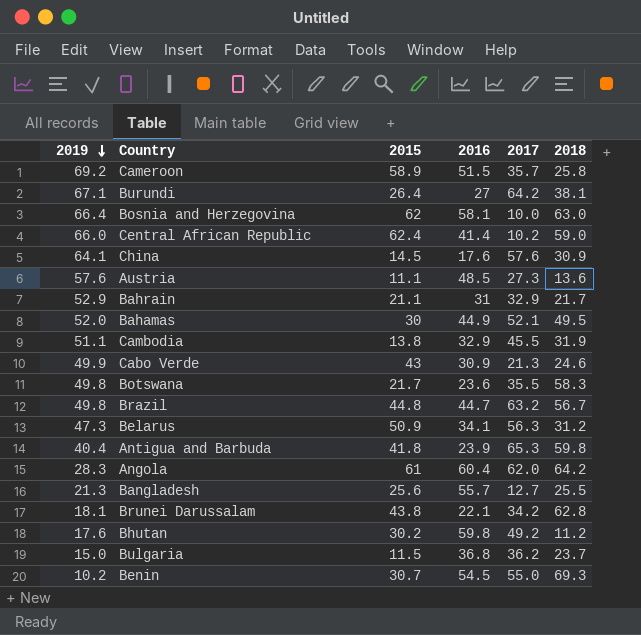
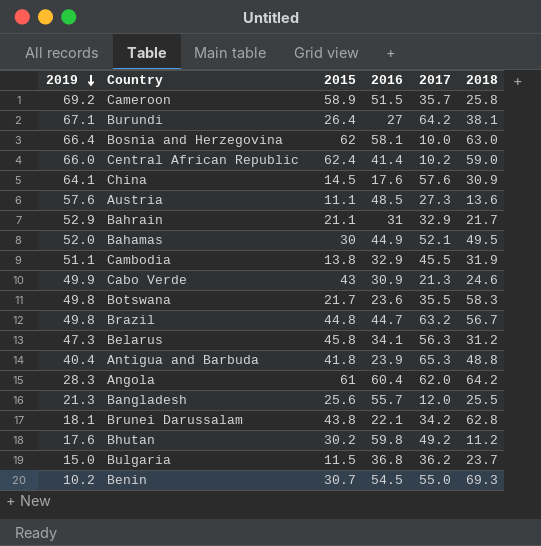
Belarus | 2015: 50.9 -> 45.8
Antigua and Barbuda | 2018: 59.8 -> 48.8
Bangladesh | 2017: 12.7 -> 12.0

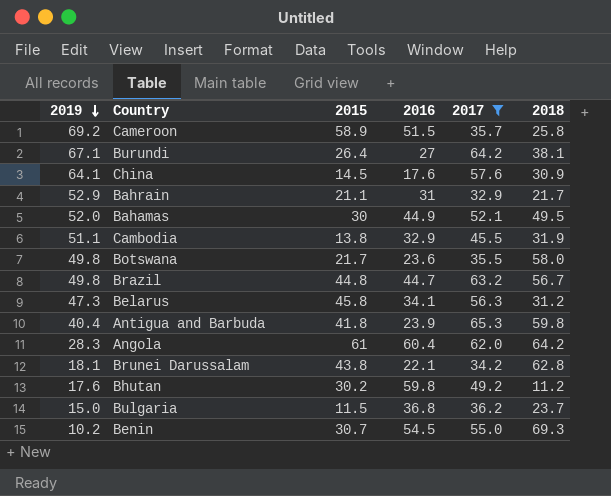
filter: none -> 2017 >= 32.9
Botswana | 2018: 58.3 -> 58.0
Antigua and Barbuda | 2018: 48.8 -> 59.8

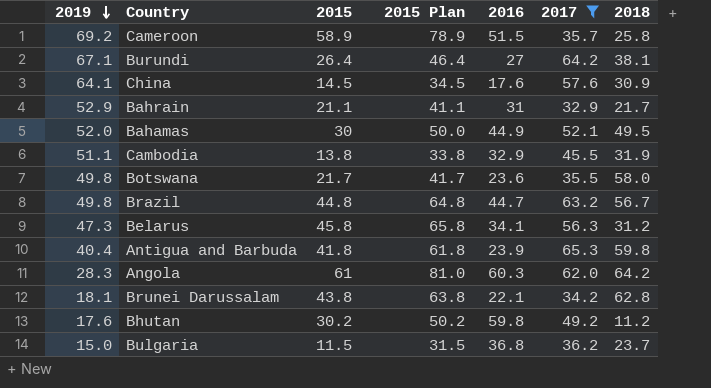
column 2015 Plan | formula: none -> [2015] + 20
row Benin: 10.2 | 30.7 | 54.5 | 55.0 | 69.3 -> none
Angola | 2016: 60.4 -> 60.3

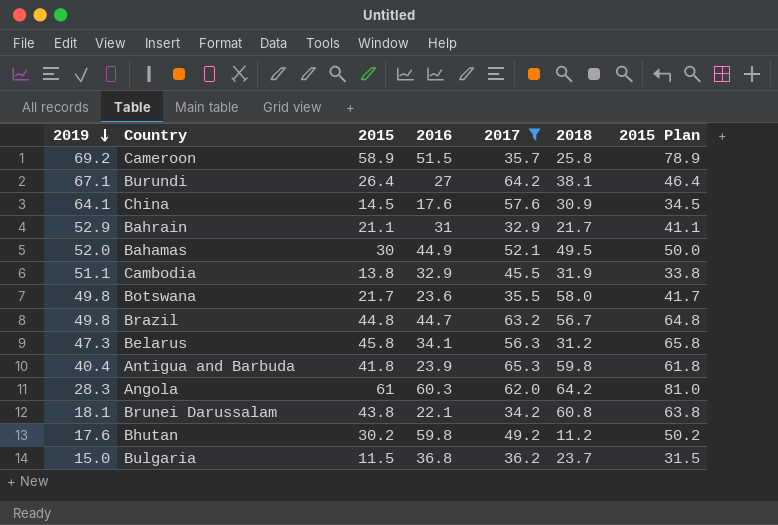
column 2015 Plan | position: 4 -> 7
Brunei Darussalam | 2018: 62.8 -> 60.8

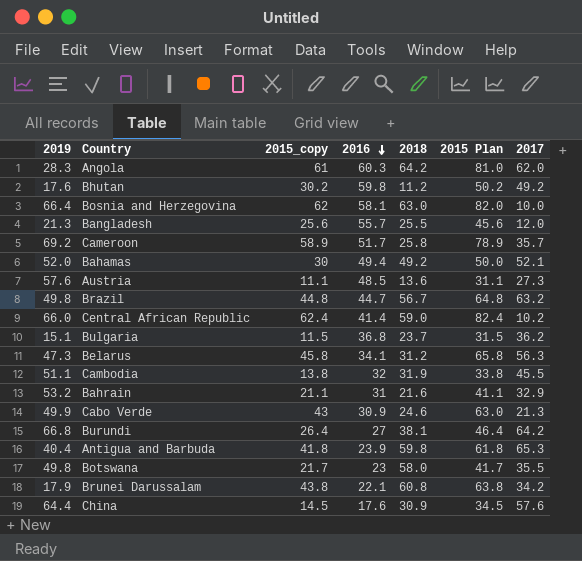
filter: 2017 >= 32.9 -> none
row order: 2019 descending -> 2016 descending
column name: 2015 -> 2015_copy
column 2017 | position: 5 -> 7
Cameroon | 2016: 51.5 -> 51.7
Bahamas | 2016: 44.9 -> 49.4
Bahamas | 2018: 49.5 -> 49.2
Bulgaria | 2019: 15.0 -> 15.1
Cambodia | 2016: 32.9 -> 32
Bahrain | 2019: 52.9 -> 53.2
Bahrain | 2018: 21.7 -> 21.6
Burundi | 2019: 67.1 -> 66.8
Botswana | 2016: 23.6 -> 23
Brunei Darussalam | 2019: 18.1 -> 17.9
China | 2019: 64.1 -> 64.4

